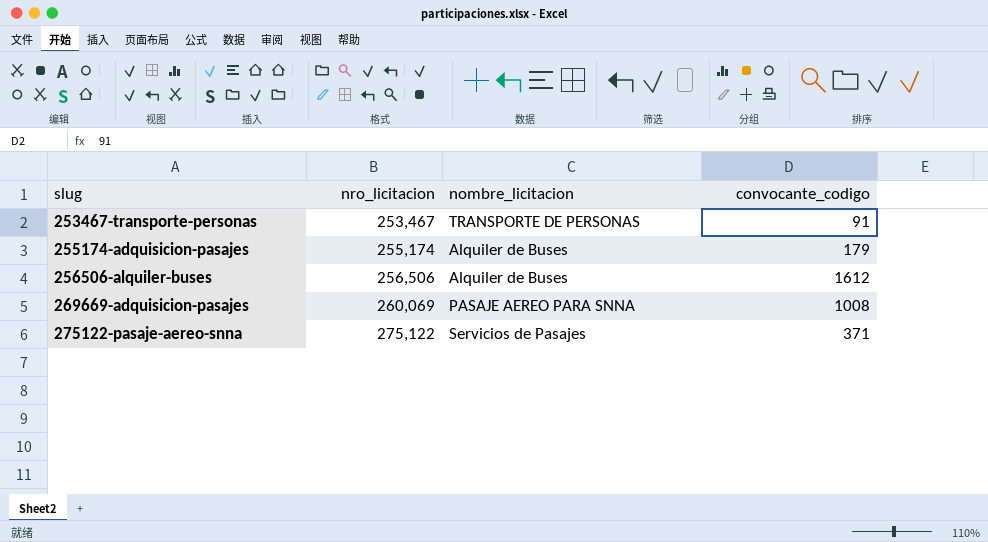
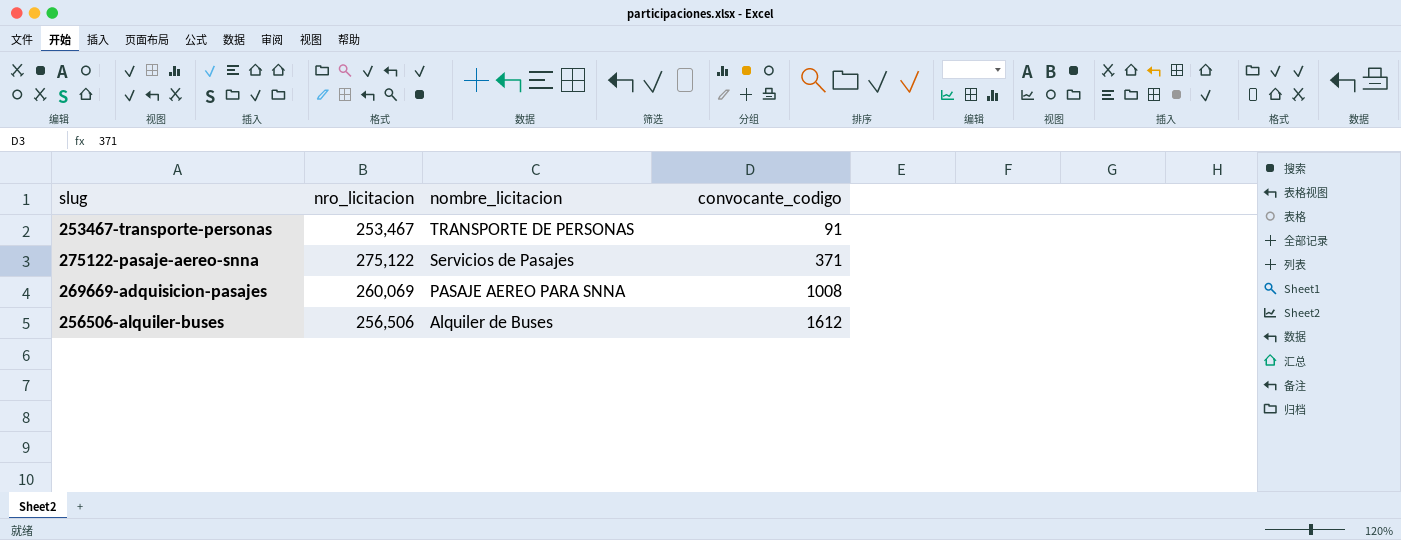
row order: slug ascending -> nombre_licitacion descending
row 255174-adquisicion-pasajes: 255,174 | Alquiler de Buses | 179 -> none

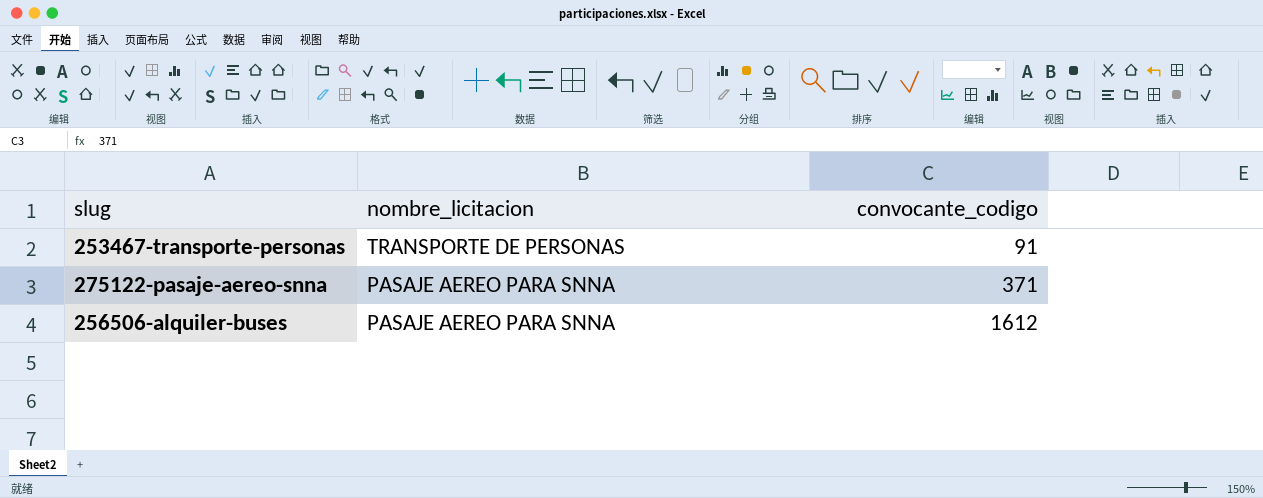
column nro_licitacion | position: 2 -> none
row 269669-adquisicion-pasajes: 260,069 | PASAJE AEREO PARA SNNA | 1008 -> none
275122-pasaje-aereo-snna | nombre_licitacion: Servicios de Pasajes -> PASAJE AEREO PARA SNNA
256506-alquiler-buses | nombre_licitacion: Alquiler de Buses -> PASAJE AEREO PARA SNNA

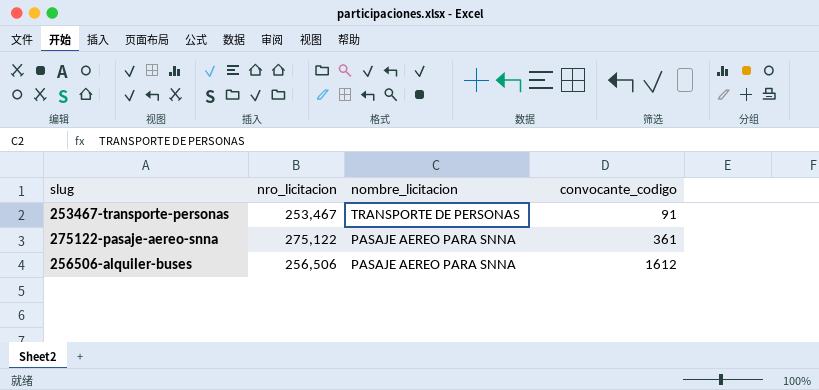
column nro_licitacion | position: none -> 2
275122-pasaje-aereo-snna | convocante_codigo: 371 -> 361

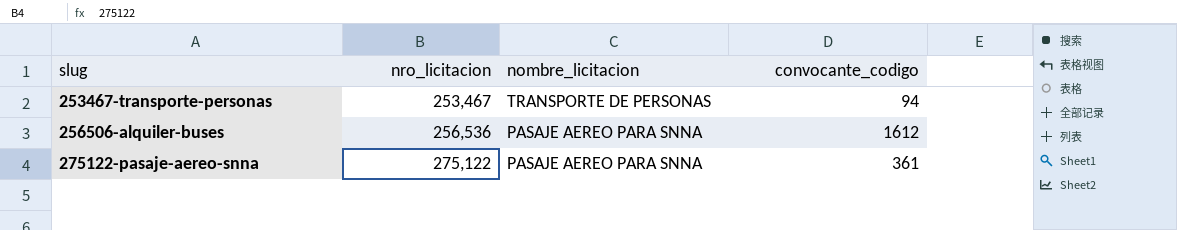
row order: nombre_licitacion descending -> slug ascending
253467-transporte-personas | convocante_codigo: 91 -> 94
256506-alquiler-buses | nro_licitacion: 256,506 -> 256,536

